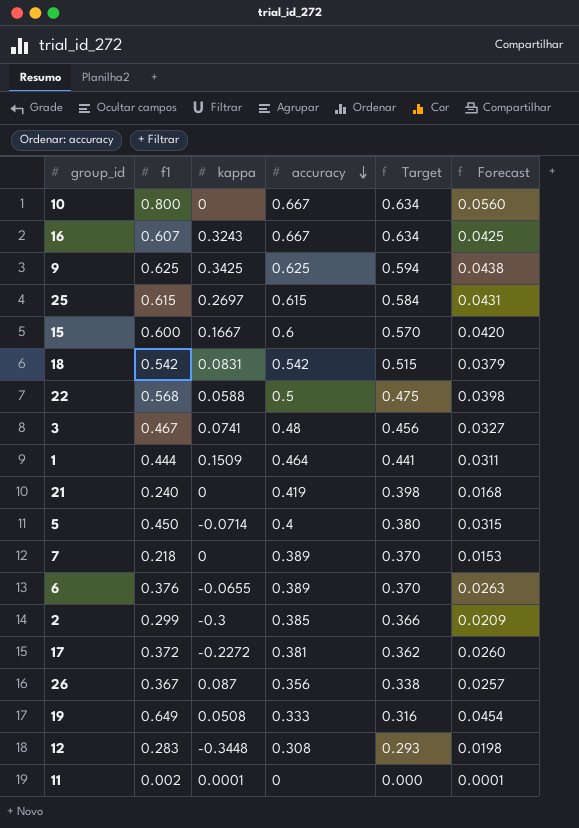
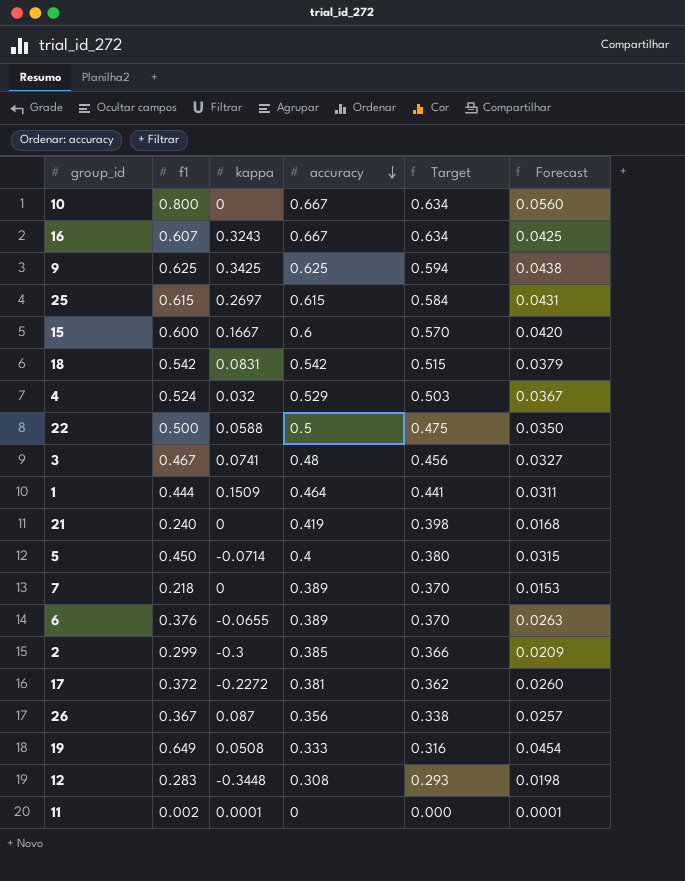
row 4: none -> 0.524 | 0.032 | 0.529 | 0.503 | 0.0367
22 | f1: 0.568 -> 0.500
22 | Forecast: 0.0398 -> 0.0350

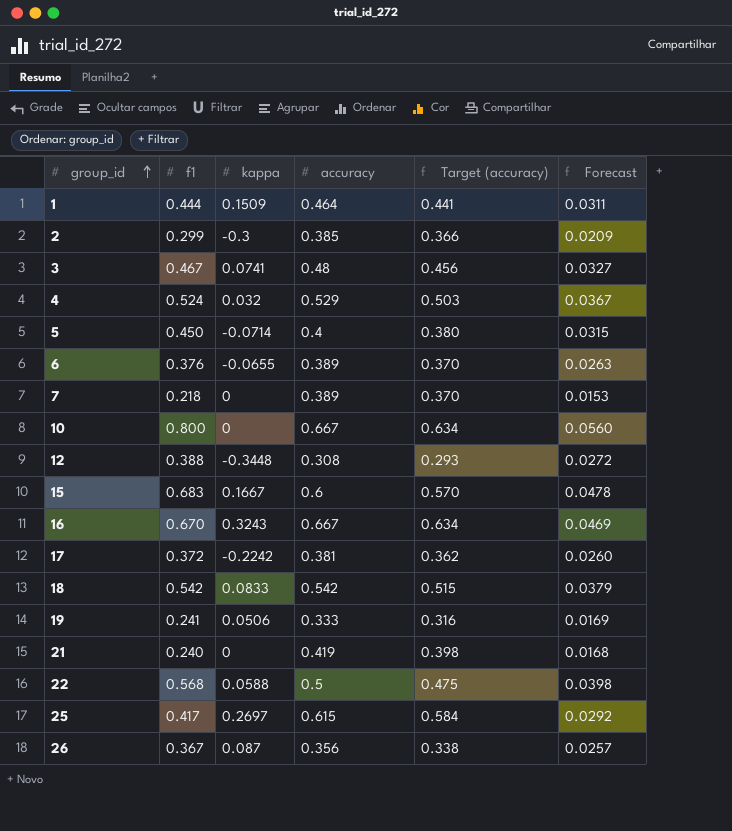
row order: accuracy descending -> group_id ascending
column name: Target -> Target (accuracy)
row 9: 0.625 | 0.3425 | 0.625 | 0.594 | 0.0438 -> none
row 11: 0.002 | 0.0001 | 0 | 0.000 | 0.0001 -> none
12 | f1: 0.283 -> 0.388
12 | Forecast: 0.0198 -> 0.0272
15 | f1: 0.600 -> 0.683
15 | Forecast: 0.0420 -> 0.0478
16 | f1: 0.607 -> 0.670
16 | Forecast: 0.0425 -> 0.0469
17 | kappa: -0.2272 -> -0.2242
18 | kappa: 0.0831 -> 0.0833
19 | f1: 0.649 -> 0.241
19 | kappa: 0.0508 -> 0.0506
19 | Forecast: 0.0454 -> 0.0169
22 | f1: 0.500 -> 0.568
22 | Forecast: 0.0350 -> 0.0398
25 | f1: 0.615 -> 0.417
25 | Forecast: 0.0431 -> 0.0292

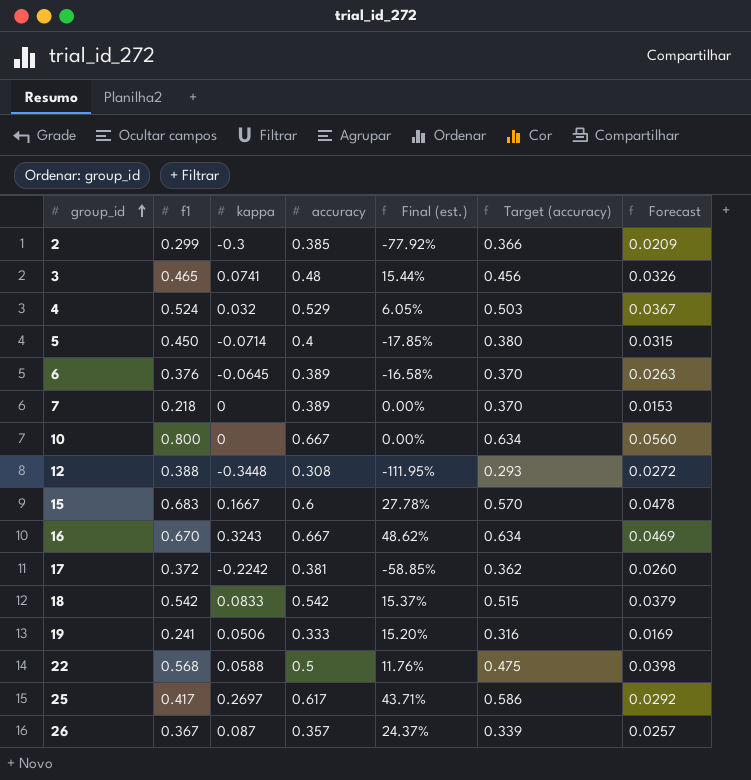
column Final (est.) | formula: none -> [kappa] / [accuracy]
row 1: 0.444 | 0.1509 | 0.464 | 0.441 | 0.0311 -> none
row 21: 0.240 | 0 | 0.419 | 0.398 | 0.0168 -> none
3 | f1: 0.467 -> 0.465
3 | Forecast: 0.0327 -> 0.0326
6 | kappa: -0.0655 -> -0.0645
25 | accuracy: 0.615 -> 0.617
25 | Target (accuracy): 0.584 -> 0.586
26 | accuracy: 0.356 -> 0.357
26 | Target (accuracy): 0.338 -> 0.339

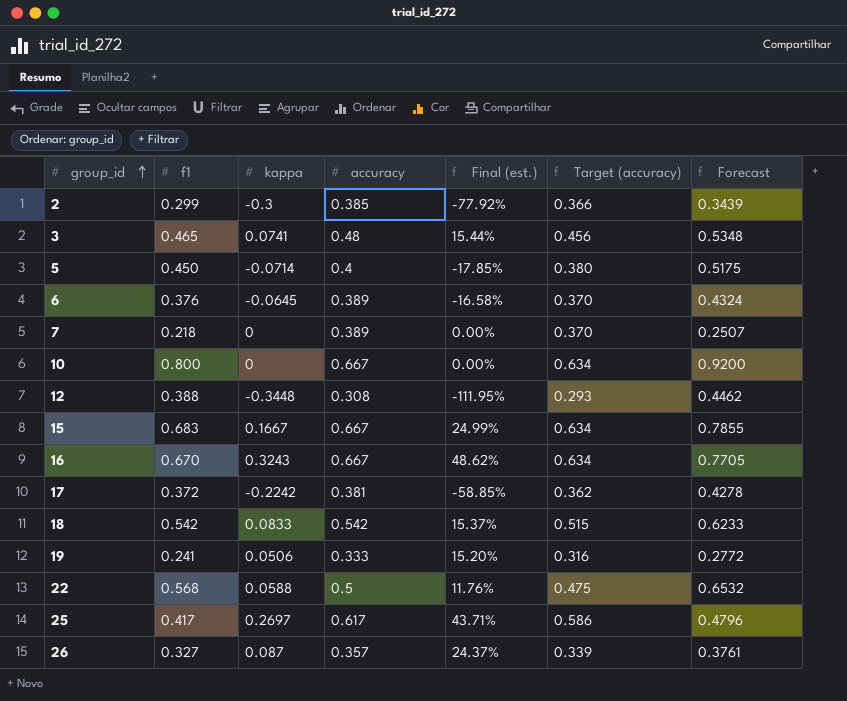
column Forecast | formula: [f1] * 0.07 -> [f1] * 1.15
row 4: 0.524 | 0.032 | 0.529 | 6.05% | 0.503 | 0.0367 -> none
15 | accuracy: 0.6 -> 0.667
15 | Final (est.): 27.78% -> 24.99%
15 | Target (accuracy): 0.570 -> 0.634
26 | f1: 0.367 -> 0.327

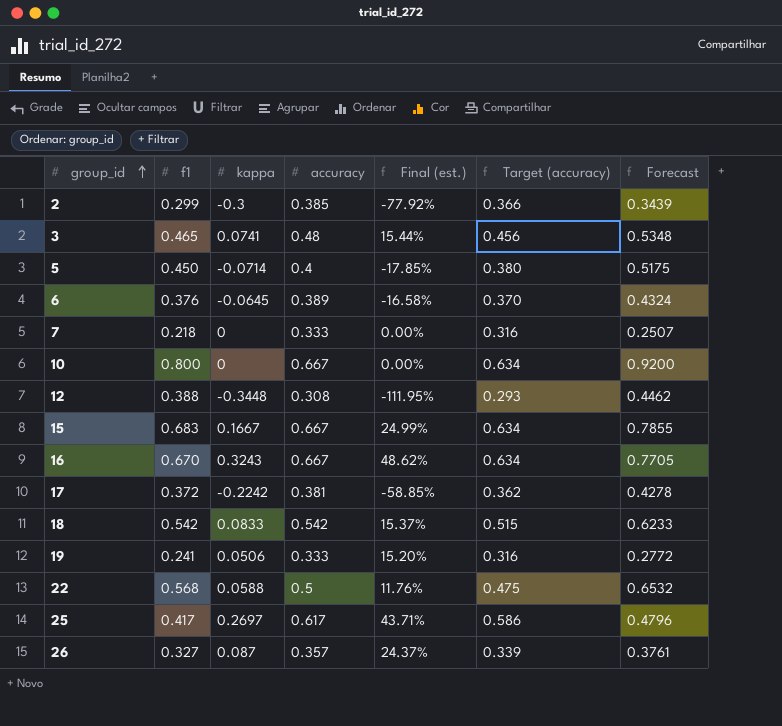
7 | accuracy: 0.389 -> 0.333
7 | Target (accuracy): 0.370 -> 0.316

